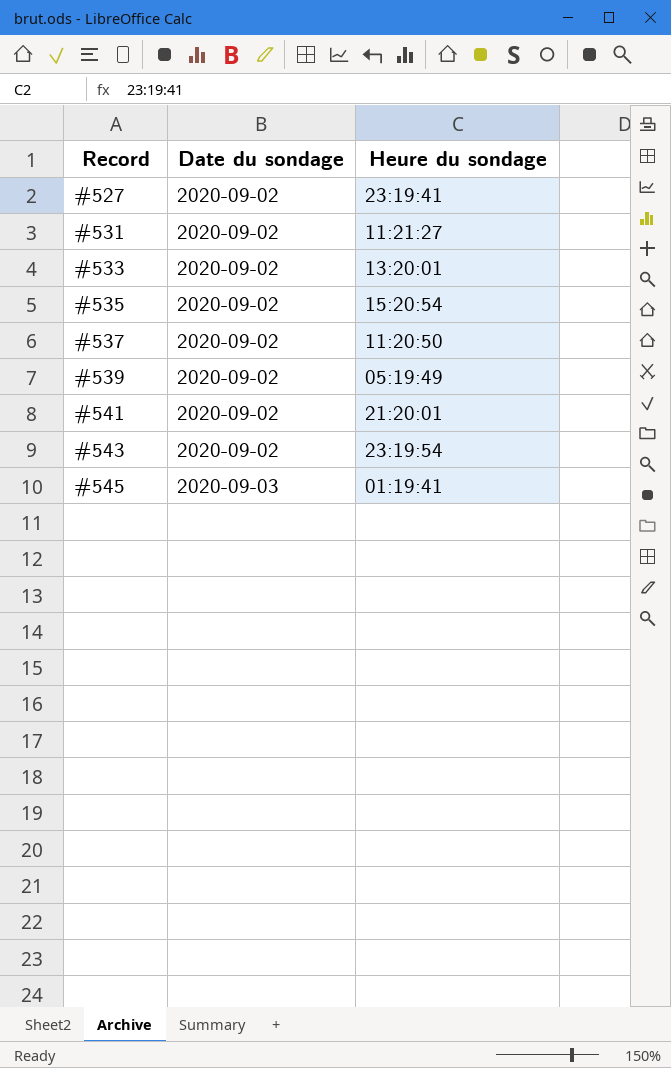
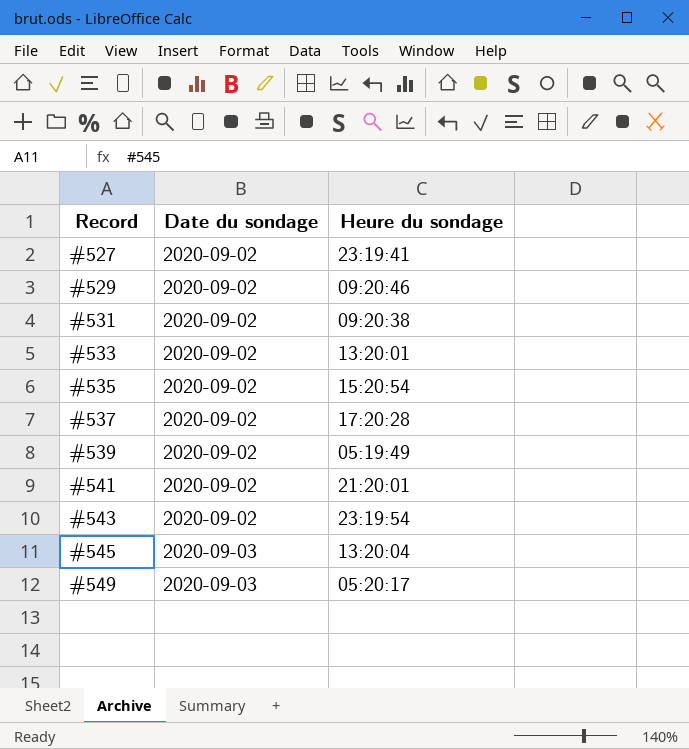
row #529: none -> 2020-09-02 | 09:20:46
#531 | Heure du sondage: 11:21:27 -> 09:20:38
#537 | Heure du sondage: 11:20:50 -> 17:20:28
#545 | Heure du sondage: 01:19:41 -> 13:20:04
row #549: none -> 2020-09-03 | 05:20:17

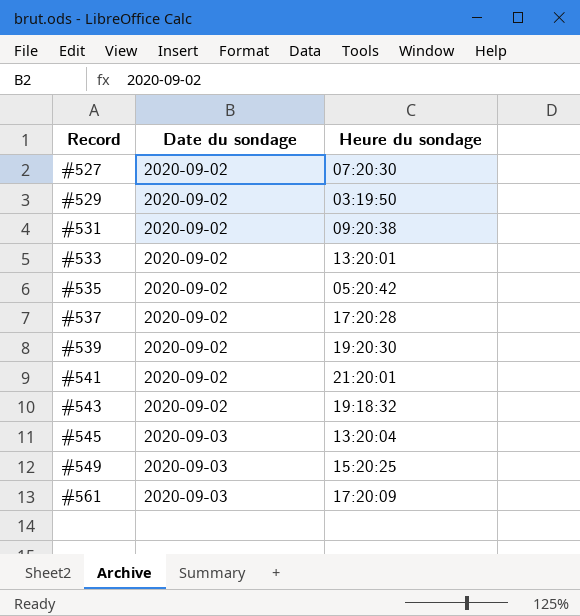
#527 | Heure du sondage: 23:19:41 -> 07:20:30
#529 | Heure du sondage: 09:20:46 -> 03:19:50
#535 | Heure du sondage: 15:20:54 -> 05:20:42
#539 | Heure du sondage: 05:19:49 -> 19:20:30
#543 | Heure du sondage: 23:19:54 -> 19:18:32
#549 | Heure du sondage: 05:20:17 -> 15:20:25
row #561: none -> 2020-09-03 | 17:20:09

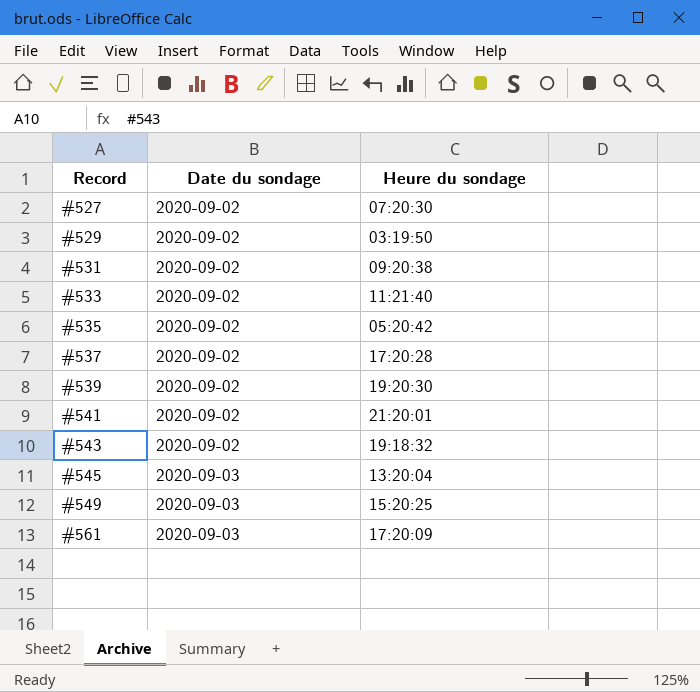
#533 | Heure du sondage: 13:20:01 -> 11:21:40

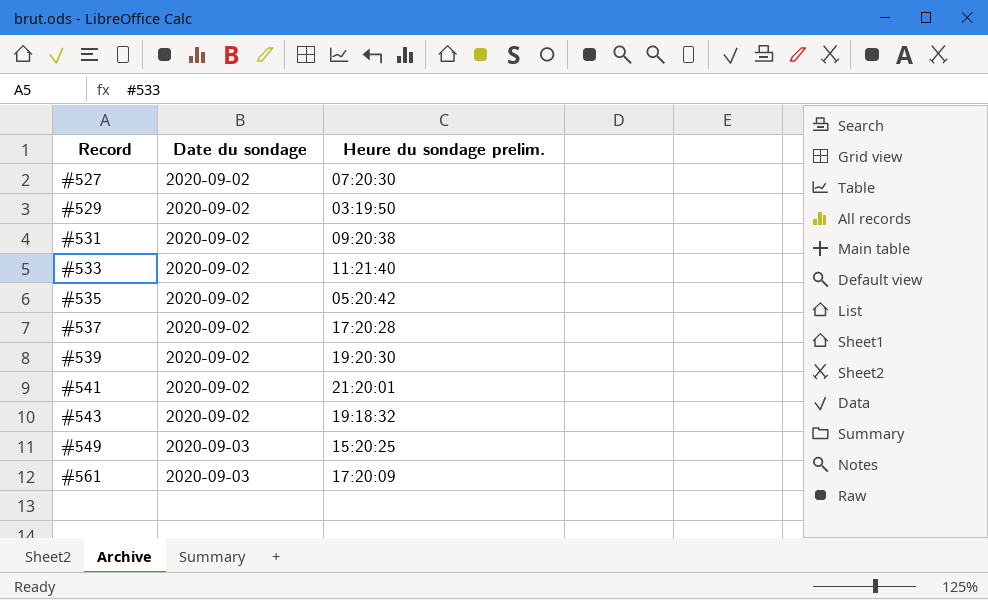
column name: Heure du sondage -> Heure du sondage prelim.
row #545: 2020-09-03 | 13:20:04 -> none

